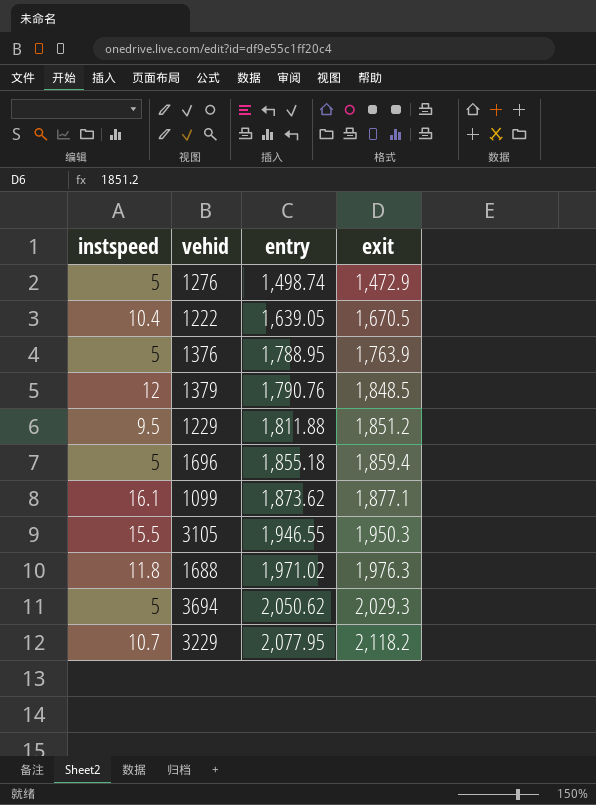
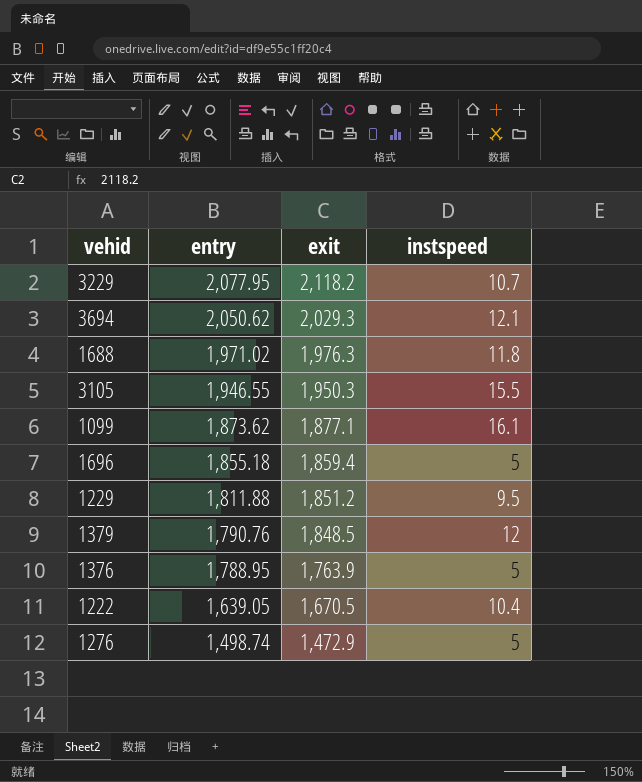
row order: entry ascending -> entry descending
column instspeed | position: 1 -> 4
3694 | instspeed: 5 -> 12.1

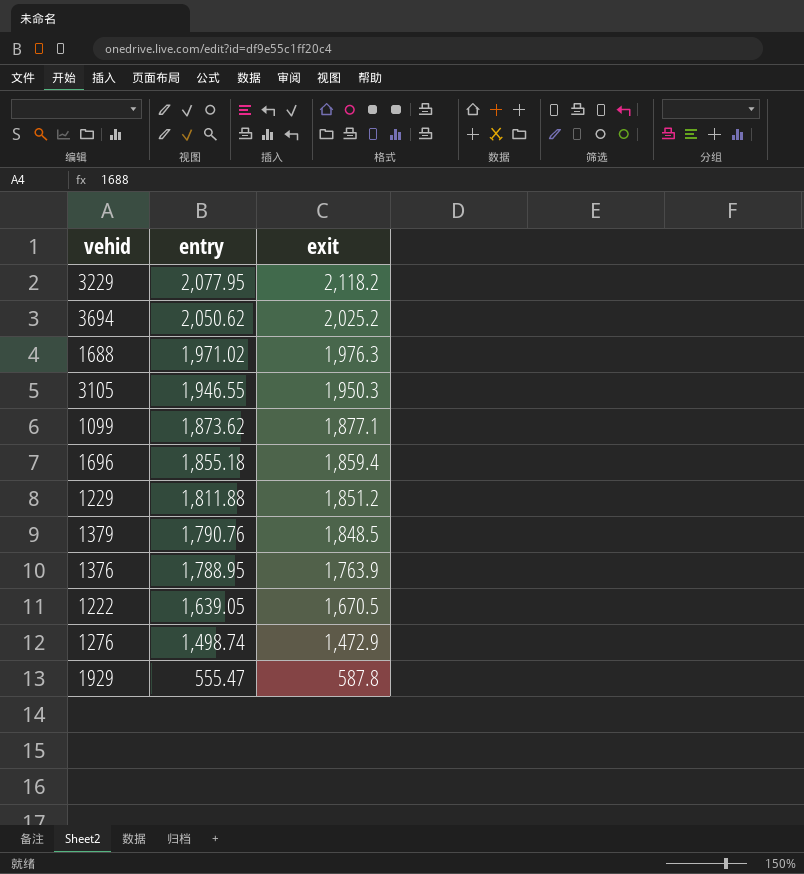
column instspeed | position: 4 -> none
3694 | exit: 2,029.3 -> 2,025.2
row 1929: none -> 555.47 | 587.8

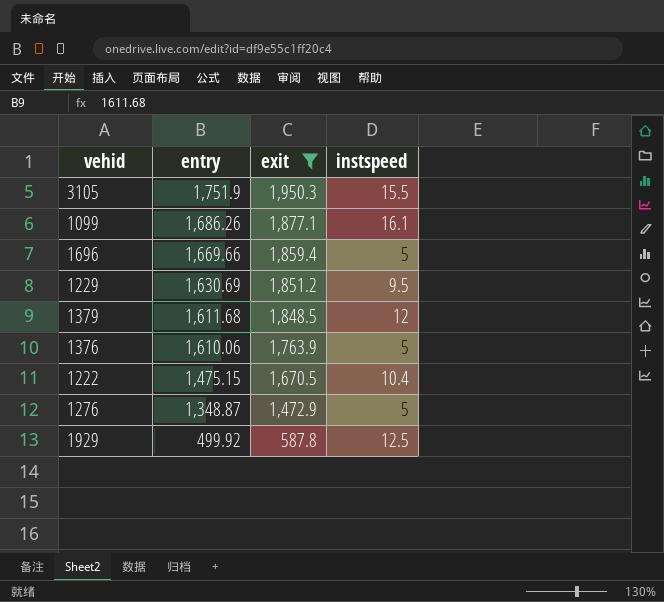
filter: none -> exit <= 1,950.3
column instspeed | position: none -> 4
3105 | entry: 1,946.55 -> 1,751.9
1099 | entry: 1,873.62 -> 1,686.26
1696 | entry: 1,855.18 -> 1,669.66
1229 | entry: 1,811.88 -> 1,630.69
1379 | entry: 1,790.76 -> 1,611.68
1376 | entry: 1,788.95 -> 1,610.06
1222 | entry: 1,639.05 -> 1,475.15
1276 | entry: 1,498.74 -> 1,348.87
1929 | entry: 555.47 -> 499.92

